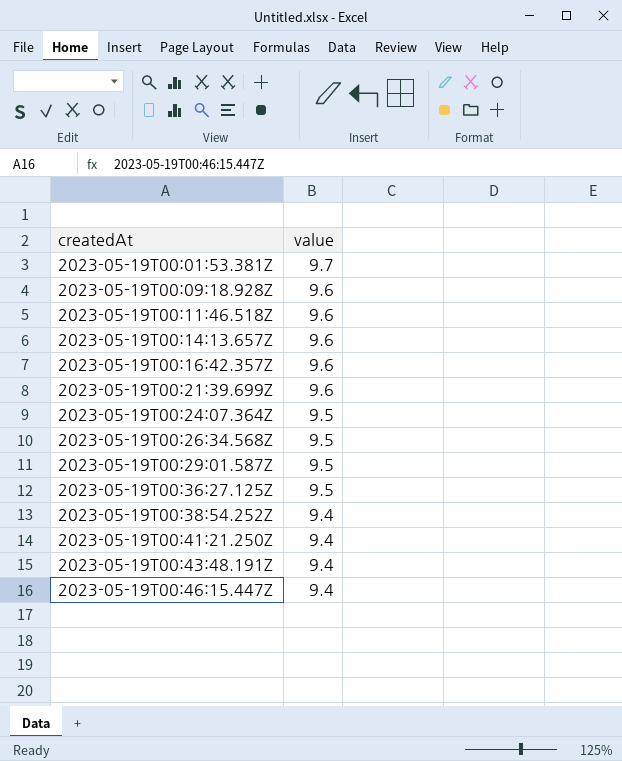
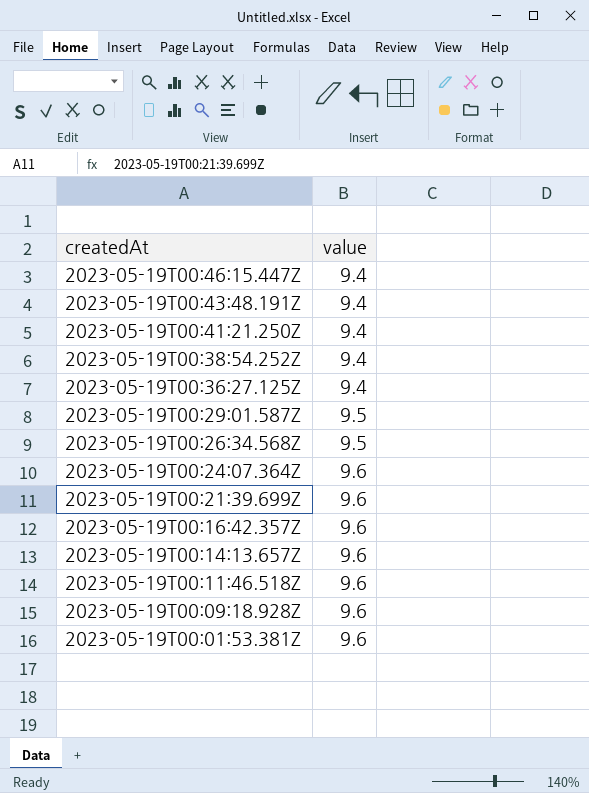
row order: createdAt ascending -> createdAt descending
2023-05-19T00:36:27.125Z | value: 9.5 -> 9.4
2023-05-19T00:24:07.364Z | value: 9.5 -> 9.6
2023-05-19T00:01:53.381Z | value: 9.7 -> 9.6

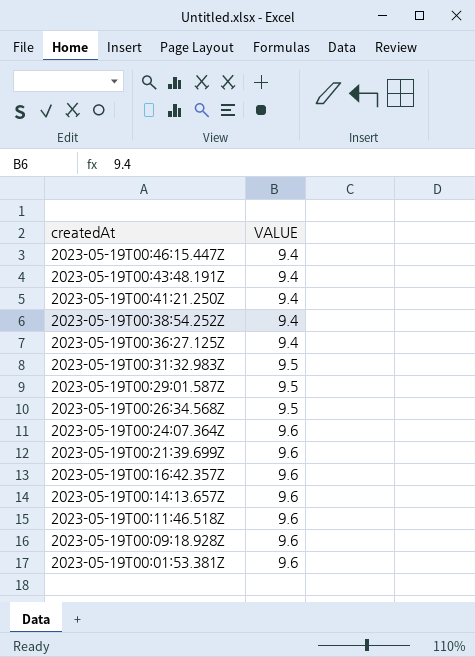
column name: value -> VALUE
row 2023-05-19T00:31:32.983Z: none -> 9.5

